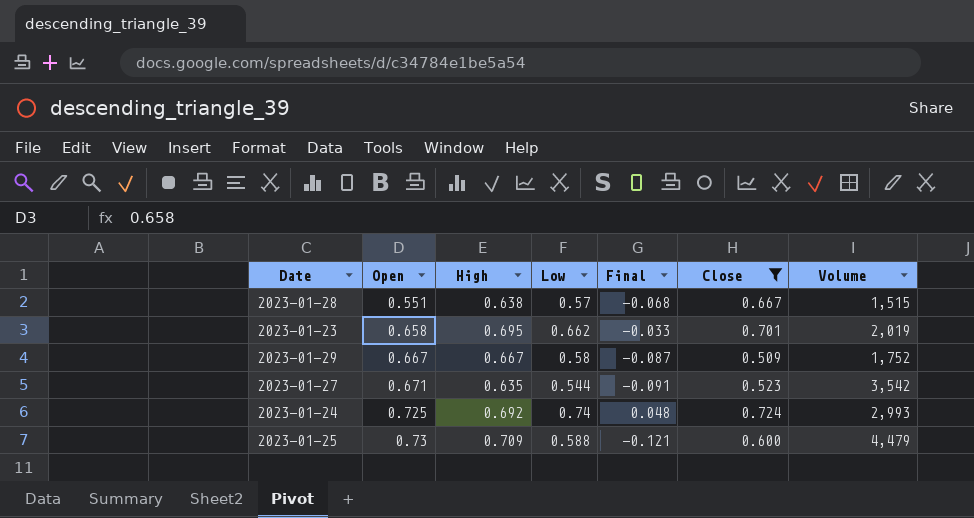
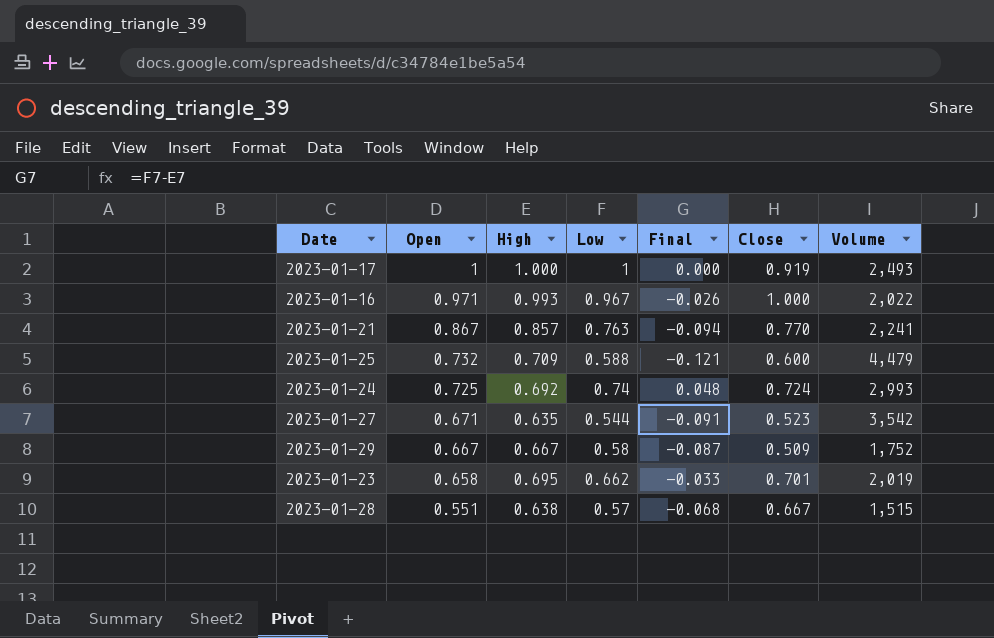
filter: Close <= 0.724 -> none
row order: Open ascending -> Open descending
2023-01-25 | Open: 0.73 -> 0.732

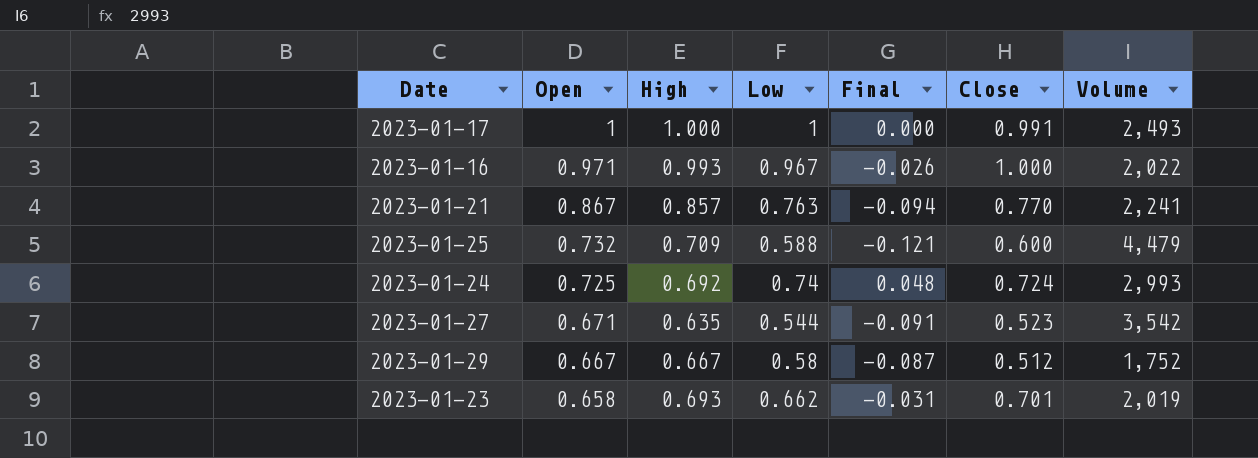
row 2023-01-28: 0.551 | 0.638 | 0.57 | -0.068 | 0.667 | 1,515 -> none
2023-01-17 | Close: 0.919 -> 0.991
2023-01-29 | Close: 0.509 -> 0.512
2023-01-23 | High: 0.695 -> 0.693
2023-01-23 | Final: -0.033 -> -0.031

